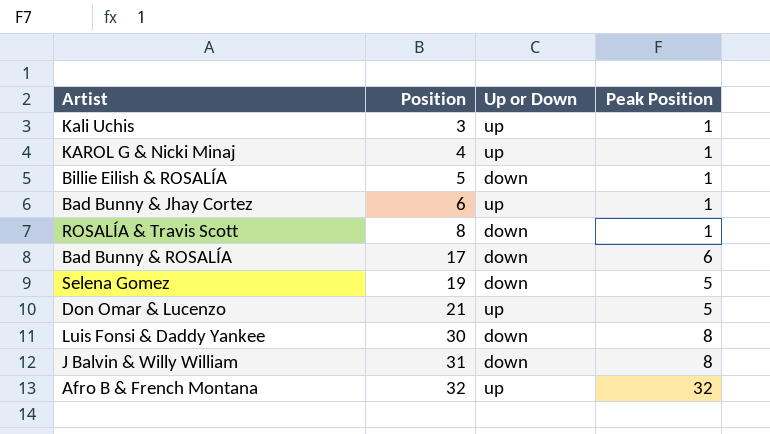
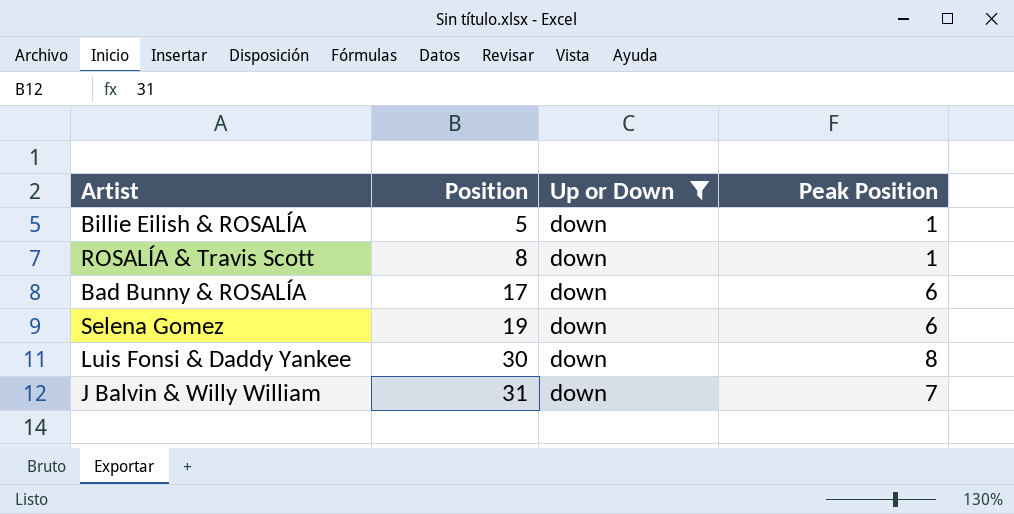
filter: none -> Up or Down = down
Selena Gomez | Peak Position: 5 -> 6
J Balvin & Willy William | Peak Position: 8 -> 7

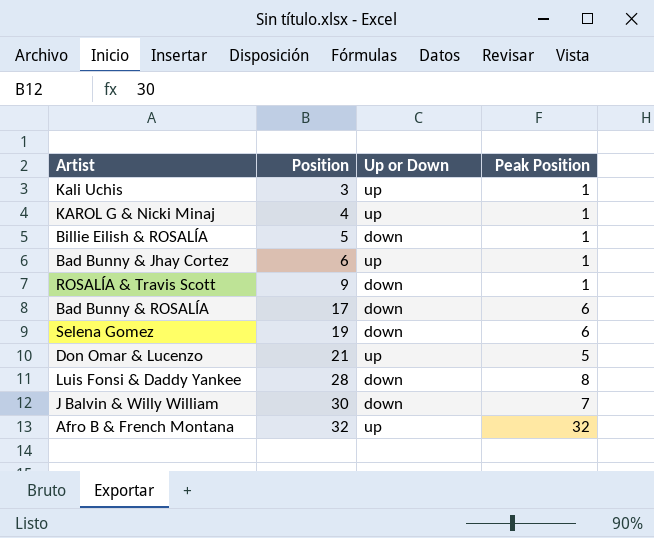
filter: Up or Down = down -> none
ROSALÍA & Travis Scott | Position: 8 -> 9
Luis Fonsi & Daddy Yankee | Position: 30 -> 28
J Balvin & Willy William | Position: 31 -> 30

